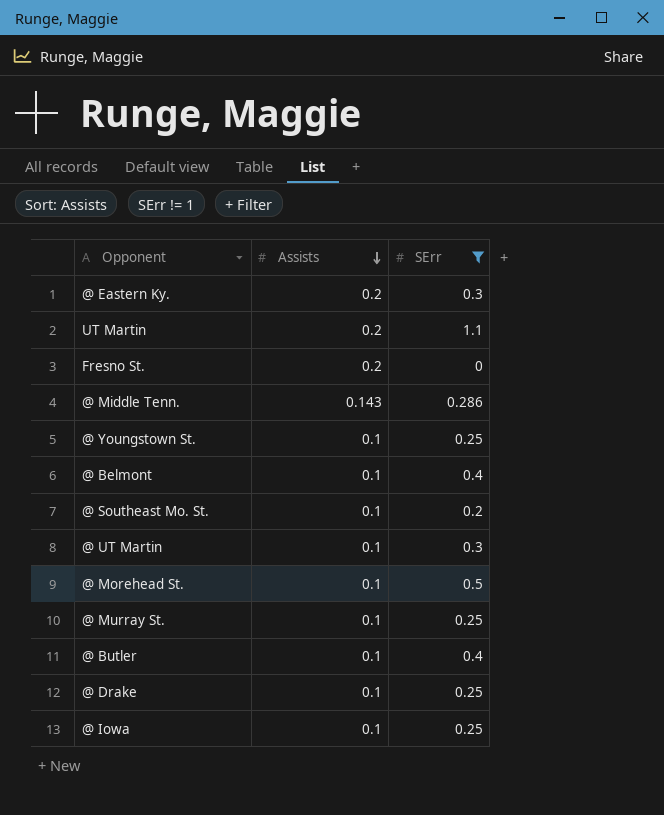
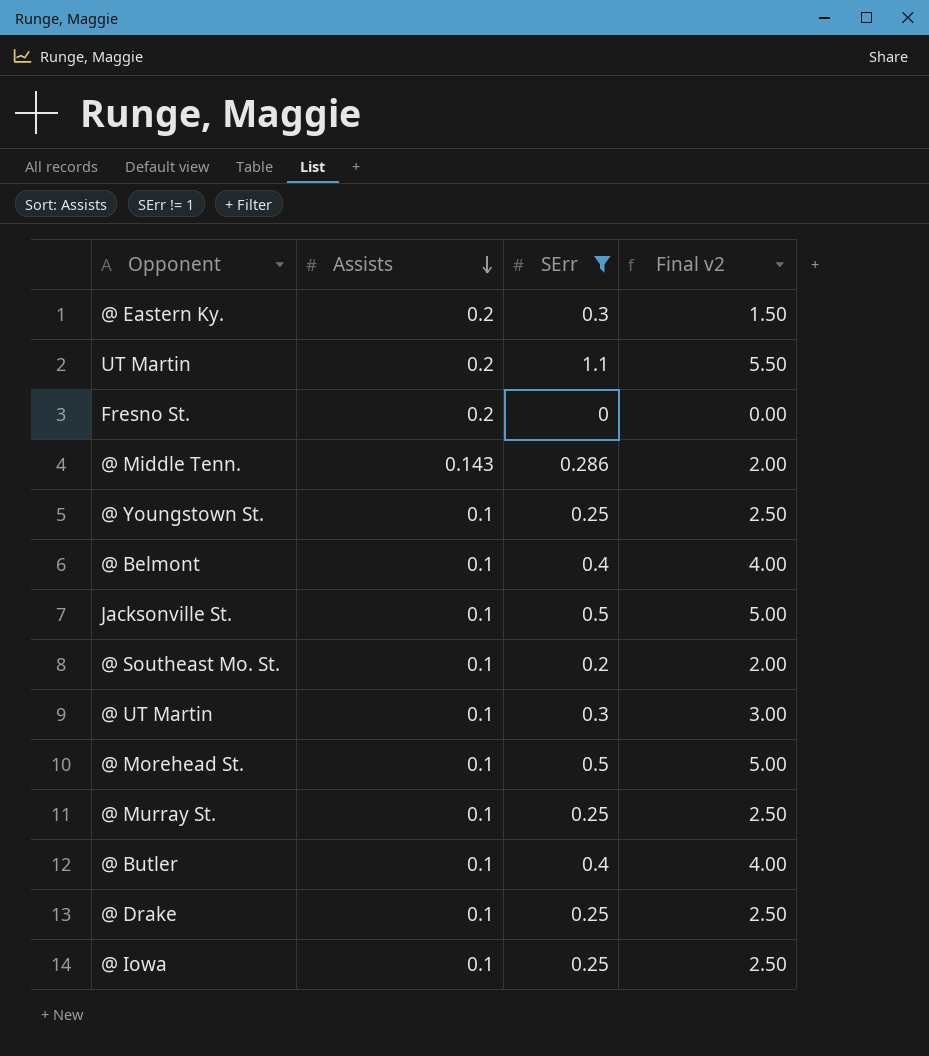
column Final v2 | formula: none -> [SErr] / [Assists]
row Jacksonville St.: none -> 0.1 | 0.5 | 5.00

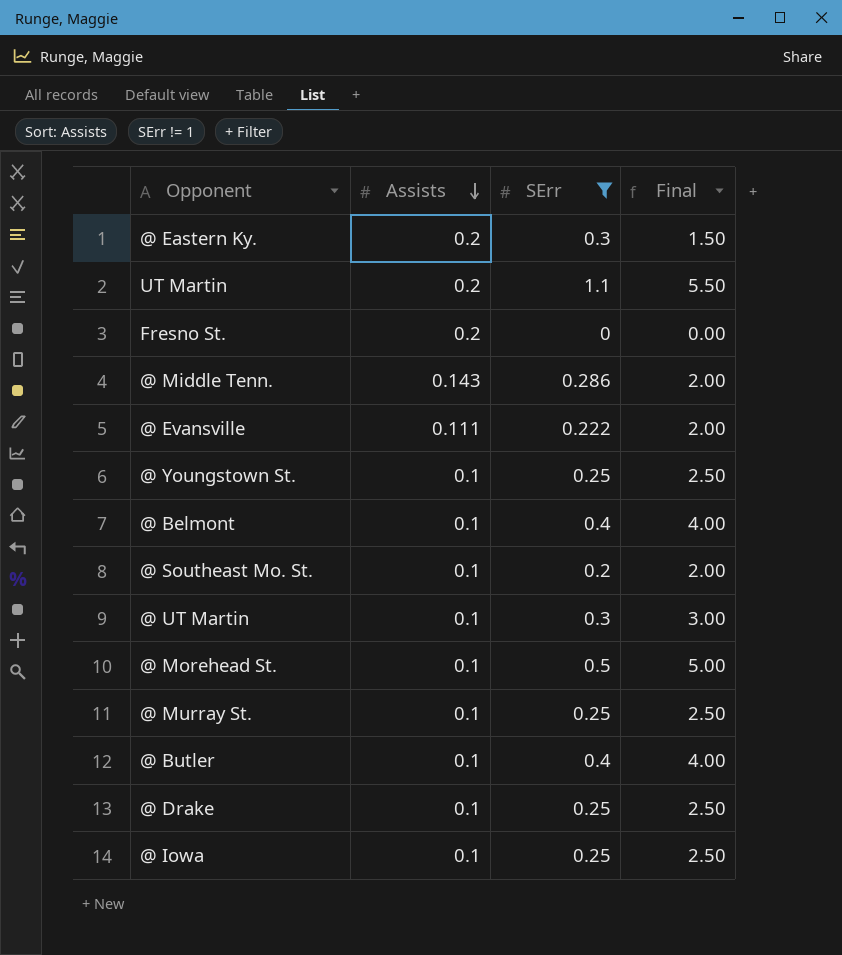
column name: Final v2 -> Final
row Jacksonville St.: 0.1 | 0.5 | 5.00 -> none
row @ Evansville: none -> 0.111 | 0.222 | 2.00

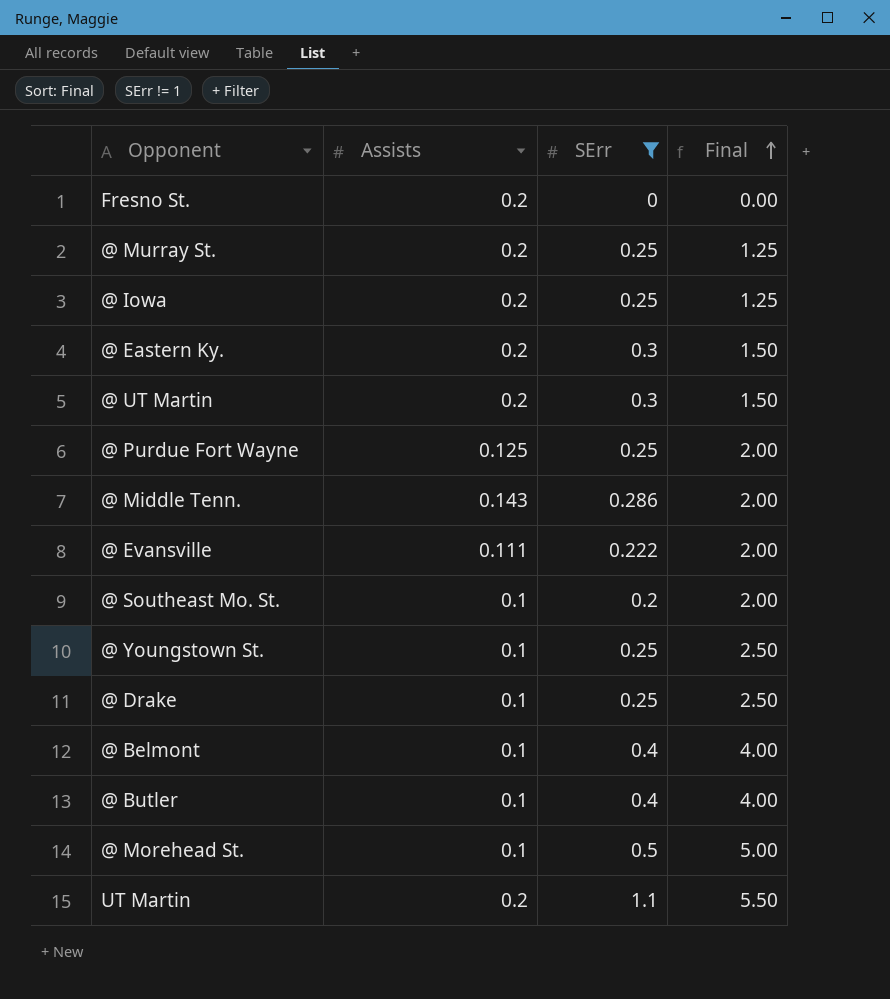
row order: Assists descending -> Final ascending
@ Murray St. | Assists: 0.1 -> 0.2
@ Murray St. | Final: 2.50 -> 1.25
@ Iowa | Assists: 0.1 -> 0.2
@ Iowa | Final: 2.50 -> 1.25
@ UT Martin | Assists: 0.1 -> 0.2
@ UT Martin | Final: 3.00 -> 1.50
row @ Purdue Fort Wayne: none -> 0.125 | 0.25 | 2.00

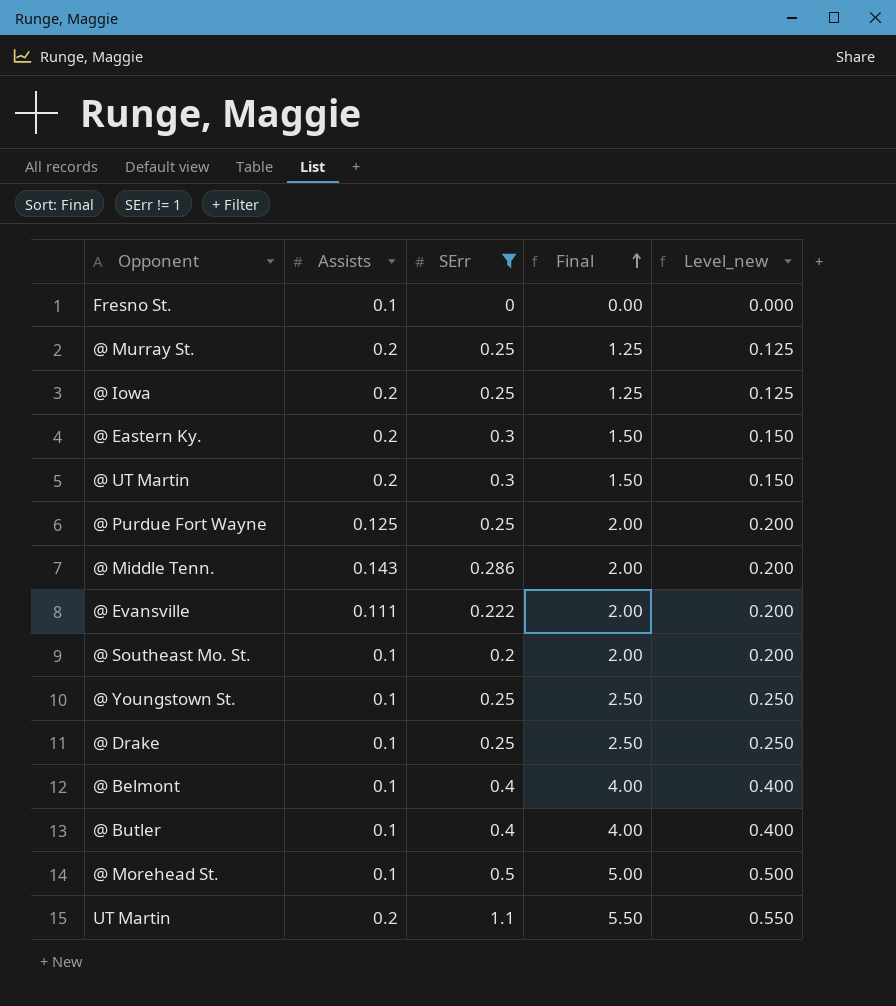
column Level_new | formula: none -> [Final] * 0.1
Fresno St. | Assists: 0.2 -> 0.1

